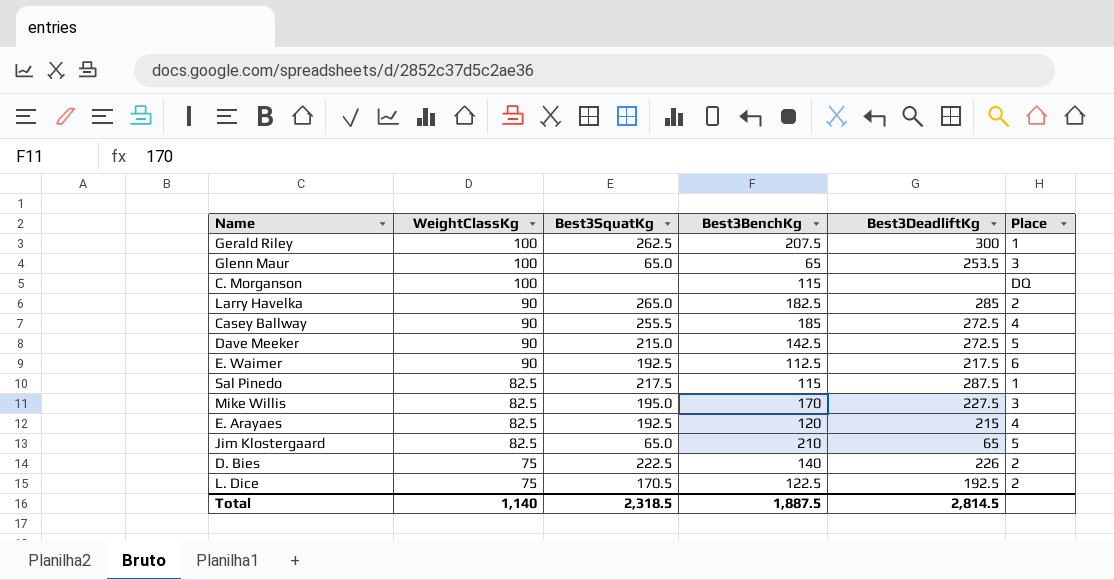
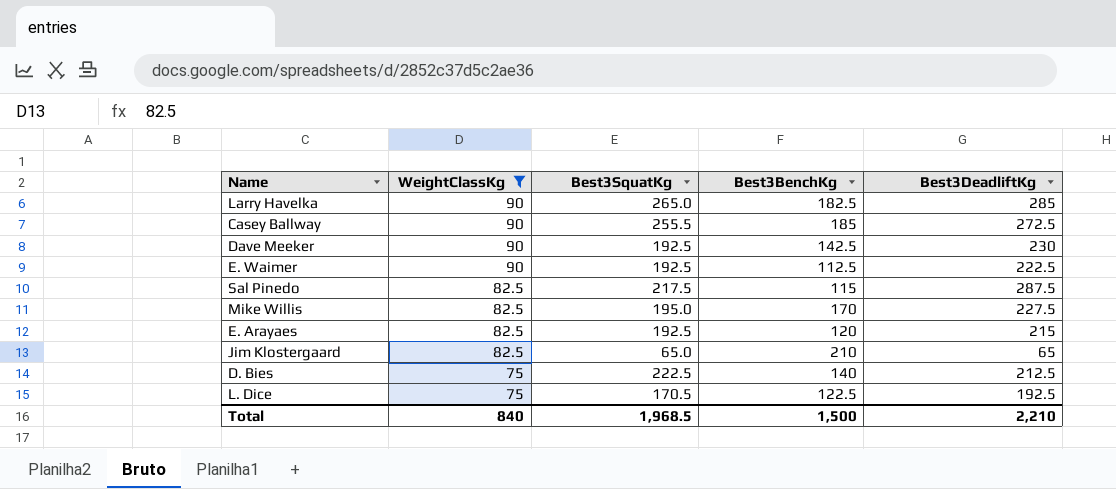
filter: none -> WeightClassKg != 100
column Place | position: 6 -> none
Dave Meeker | Best3SquatKg: 215.0 -> 192.5
Dave Meeker | Best3DeadliftKg: 272.5 -> 230
E. Waimer | Best3DeadliftKg: 217.5 -> 222.5
D. Bies | Best3DeadliftKg: 226 -> 212.5
Total | WeightClassKg: 1,140 -> 840
Total | Best3SquatKg: 2,318.5 -> 1,968.5
Total | Best3BenchKg: 1,887.5 -> 1,500
Total | Best3DeadliftKg: 2,814.5 -> 2,210

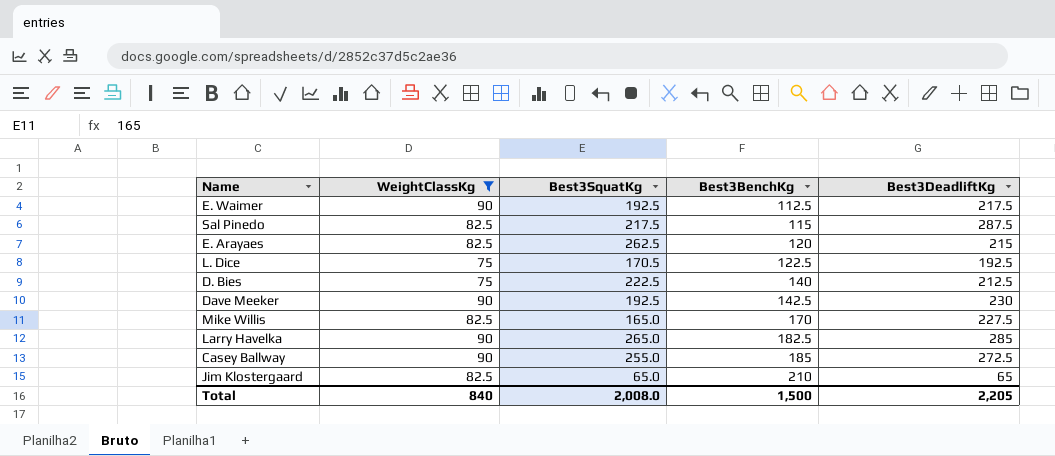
row order: WeightClassKg descending -> Best3BenchKg ascending
E. Waimer | Best3DeadliftKg: 222.5 -> 217.5
E. Arayaes | Best3SquatKg: 192.5 -> 262.5
Mike Willis | Best3SquatKg: 195.0 -> 165.0
Casey Ballway | Best3SquatKg: 255.5 -> 255.0
Total | Best3SquatKg: 1,968.5 -> 2,008.0
Total | Best3DeadliftKg: 2,210 -> 2,205

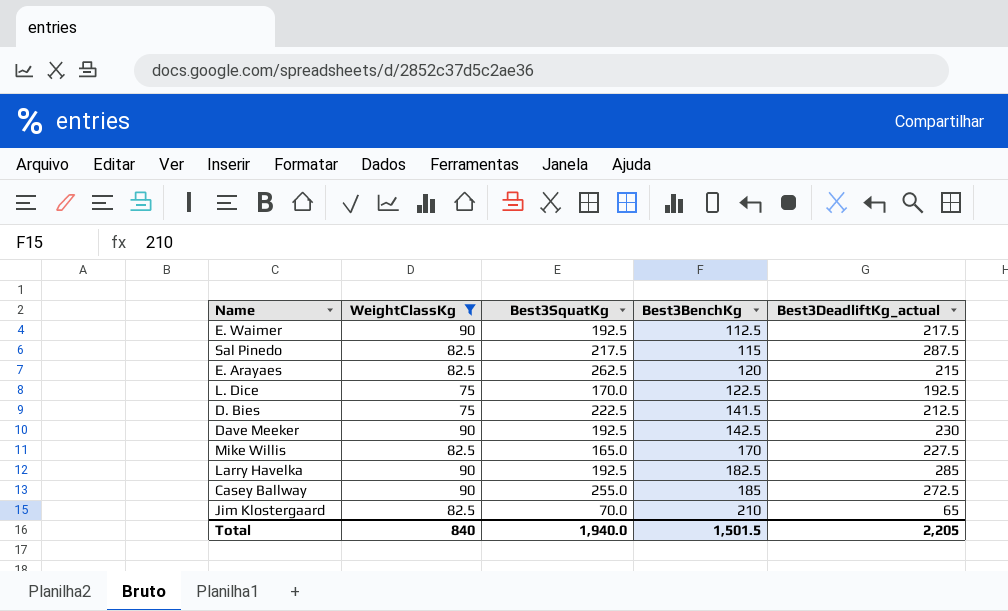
column name: Best3DeadliftKg -> Best3DeadliftKg_actual
L. Dice | Best3SquatKg: 170.5 -> 170.0
D. Bies | Best3BenchKg: 140 -> 141.5
Larry Havelka | Best3SquatKg: 265.0 -> 192.5
Jim Klostergaard | Best3SquatKg: 65.0 -> 70.0
Total | Best3SquatKg: 2,008.0 -> 1,940.0
Total | Best3BenchKg: 1,500 -> 1,501.5

